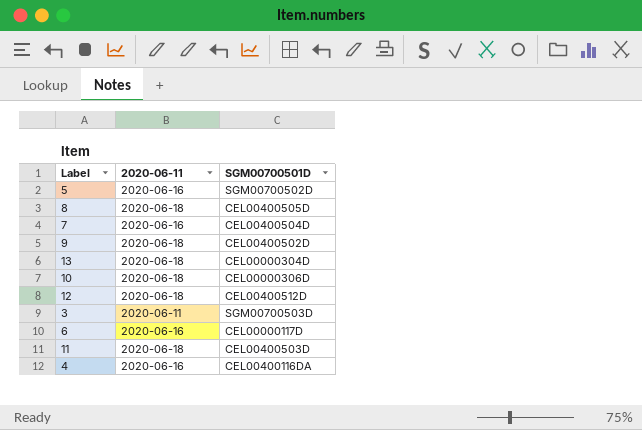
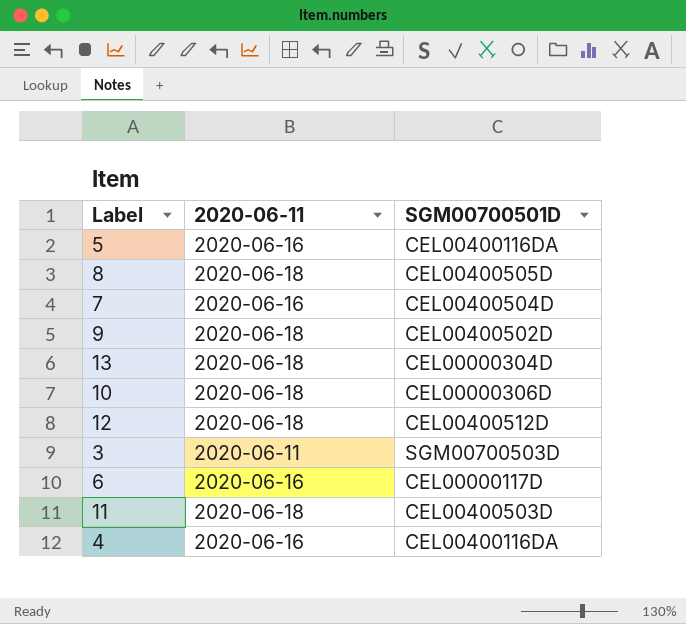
5 | SGM00700501D: SGM00700502D -> CEL00400116DA

